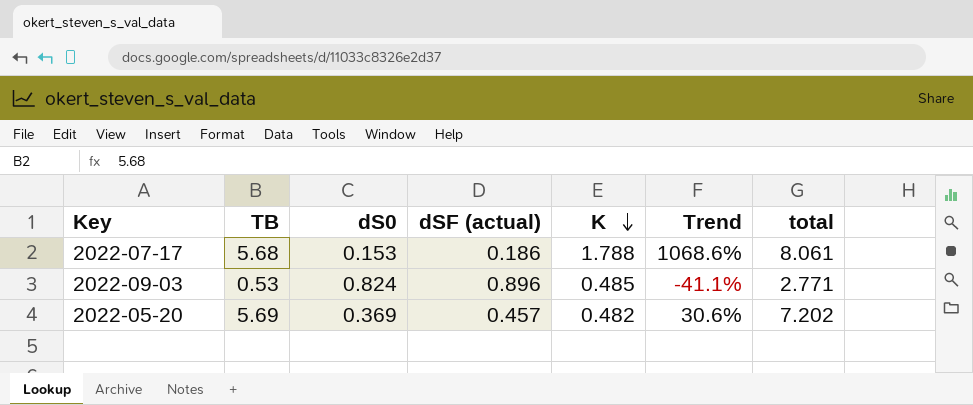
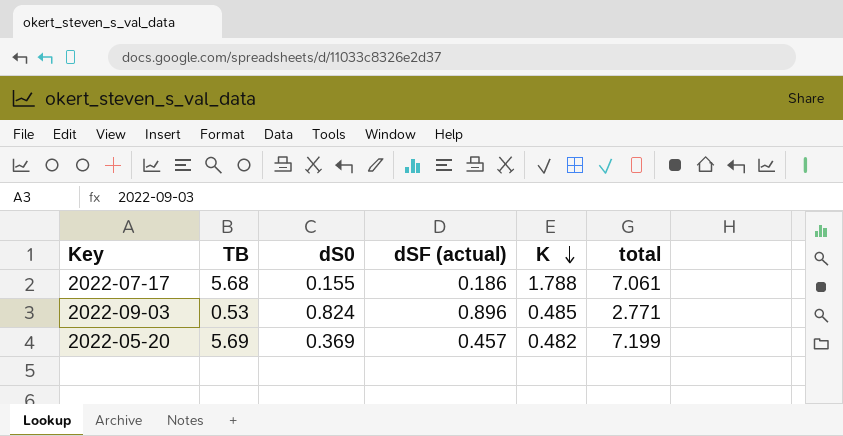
column Trend | formula: ([K] - [dS0]) / [dS0] -> none
2022-07-17 | dS0: 0.153 -> 0.155
2022-07-17 | total: 8.061 -> 7.061
2022-05-20 | total: 7.202 -> 7.199

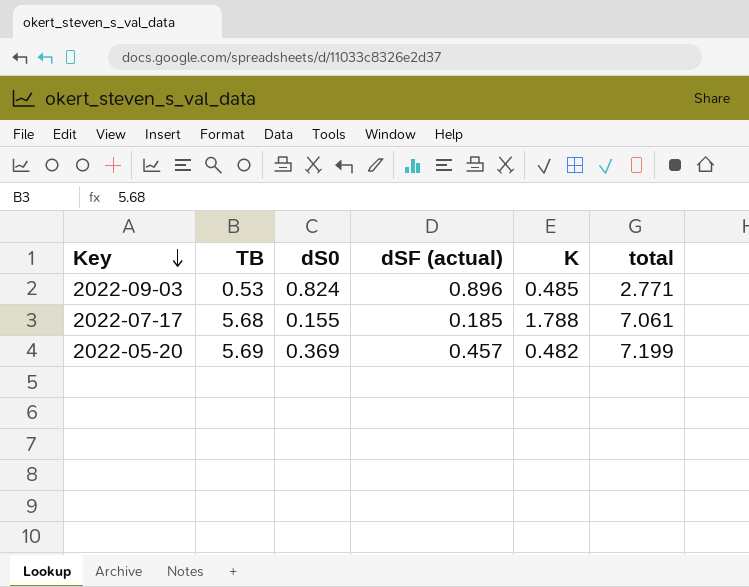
row order: K descending -> Key descending
2022-07-17 | dSF (actual): 0.186 -> 0.185

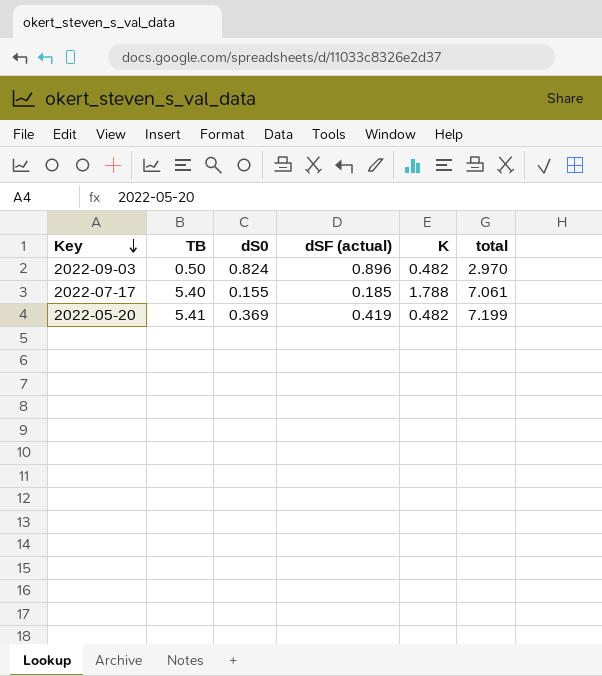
2022-09-03 | TB: 0.53 -> 0.50
2022-09-03 | K: 0.485 -> 0.482
2022-09-03 | total: 2.771 -> 2.970
2022-07-17 | TB: 5.68 -> 5.40
2022-05-20 | TB: 5.69 -> 5.41
2022-05-20 | dSF (actual): 0.457 -> 0.419

